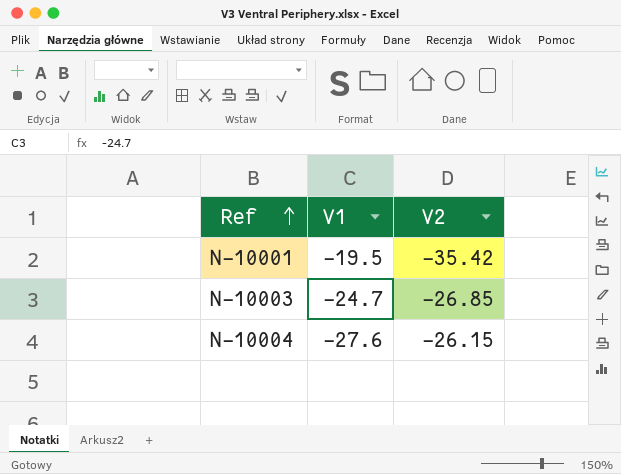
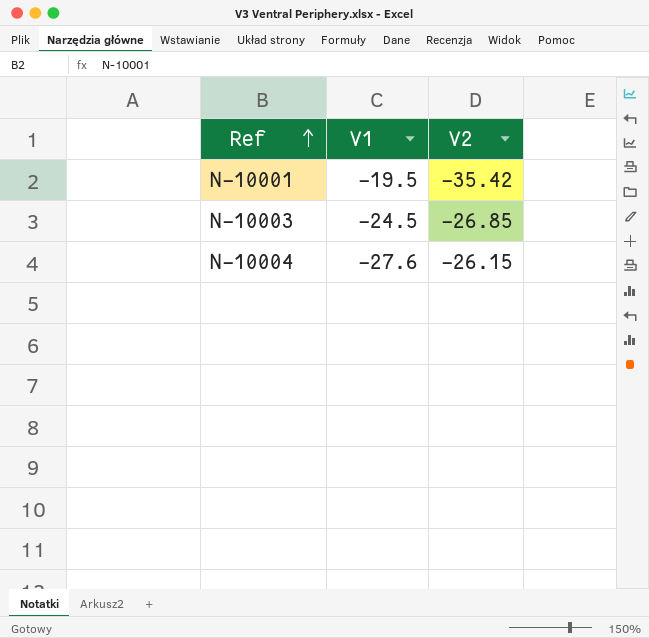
N-10003 | V1: -24.7 -> -24.5

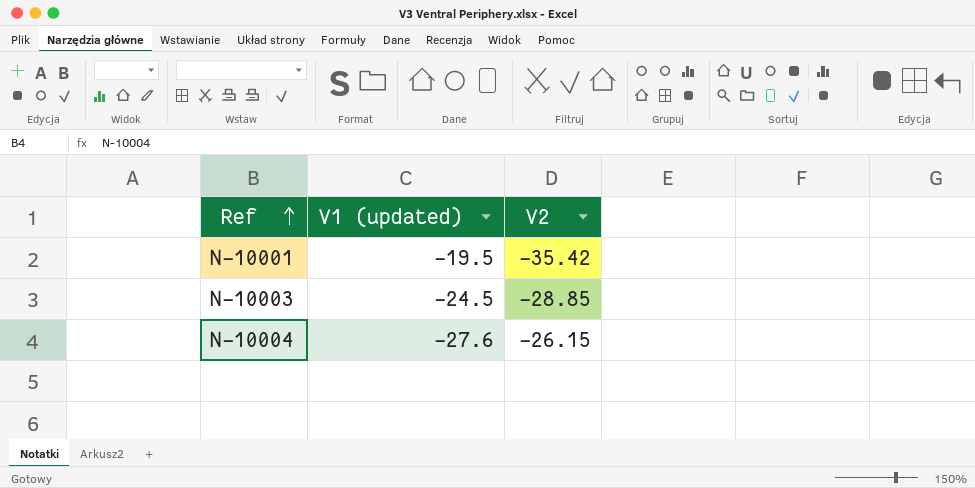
column name: V1 -> V1 (updated)
N-10003 | V2: -26.85 -> -28.85

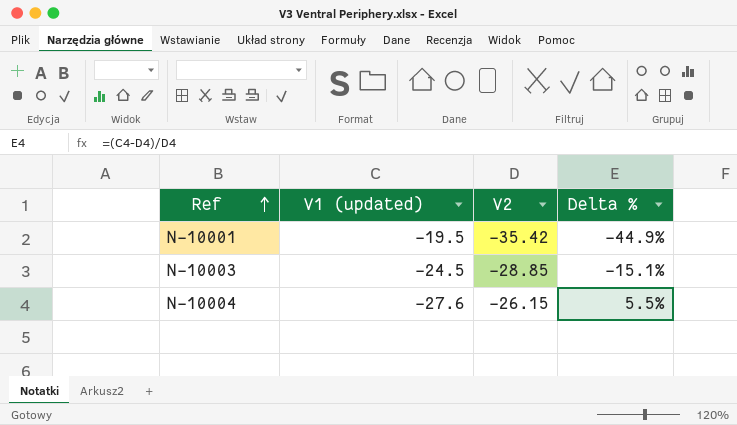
column Delta % | formula: none -> ([V1 (updated)] - [V2]) / [V2]

